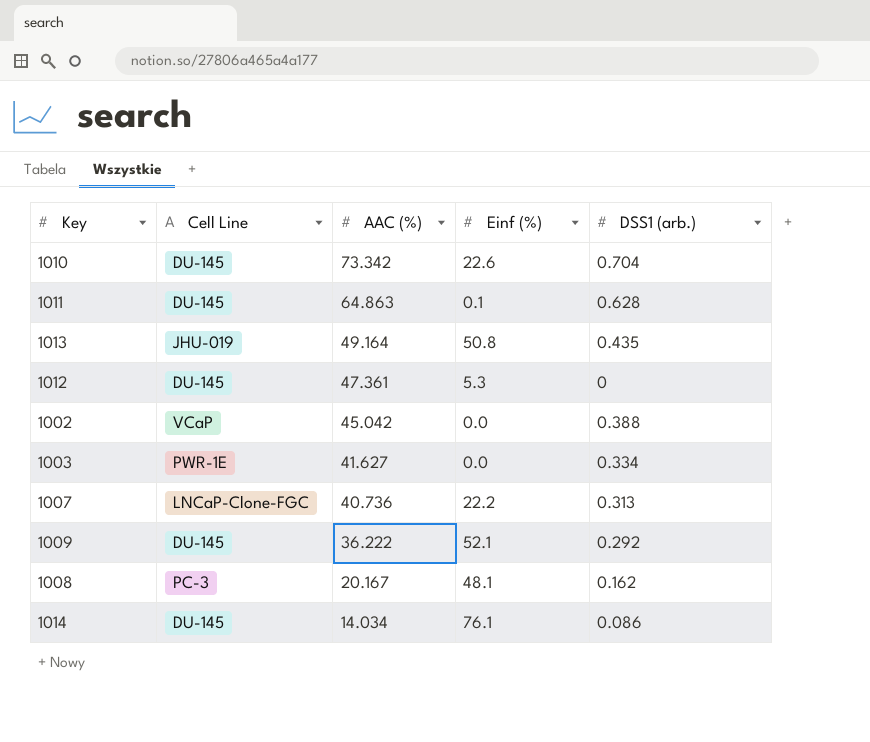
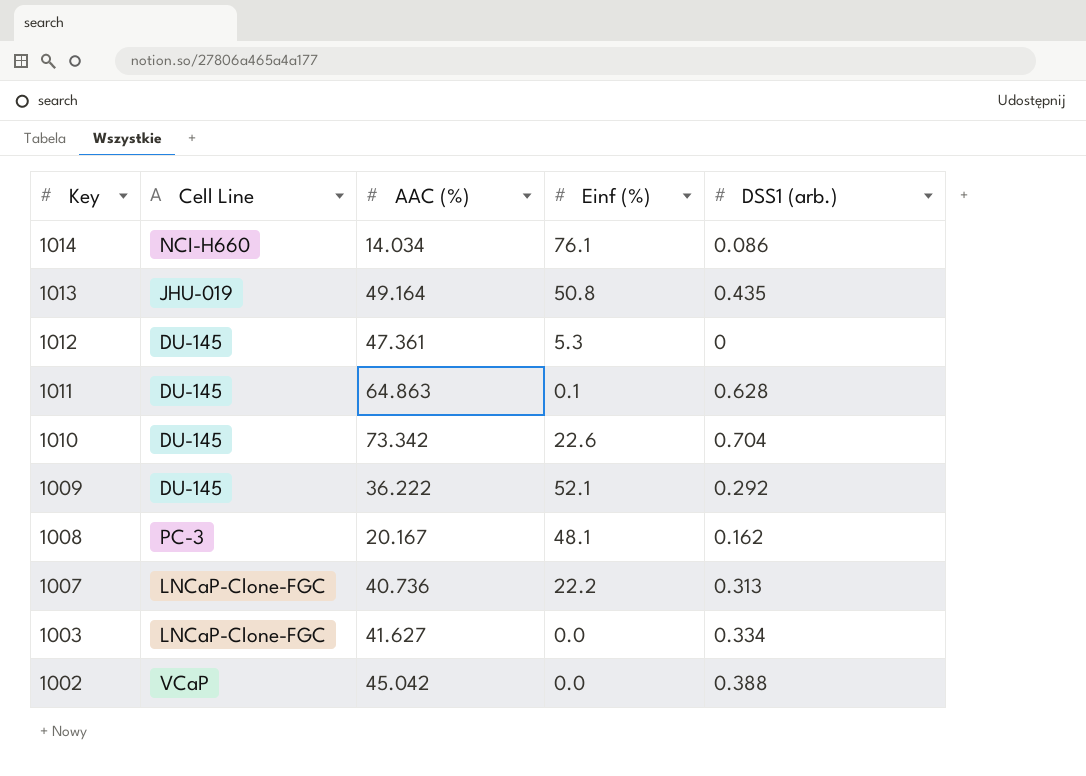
row order: AAC (%) descending -> Key descending
1014 | Cell Line: DU-145 -> NCI-H660
1003 | Cell Line: PWR-1E -> LNCaP-Clone-FGC

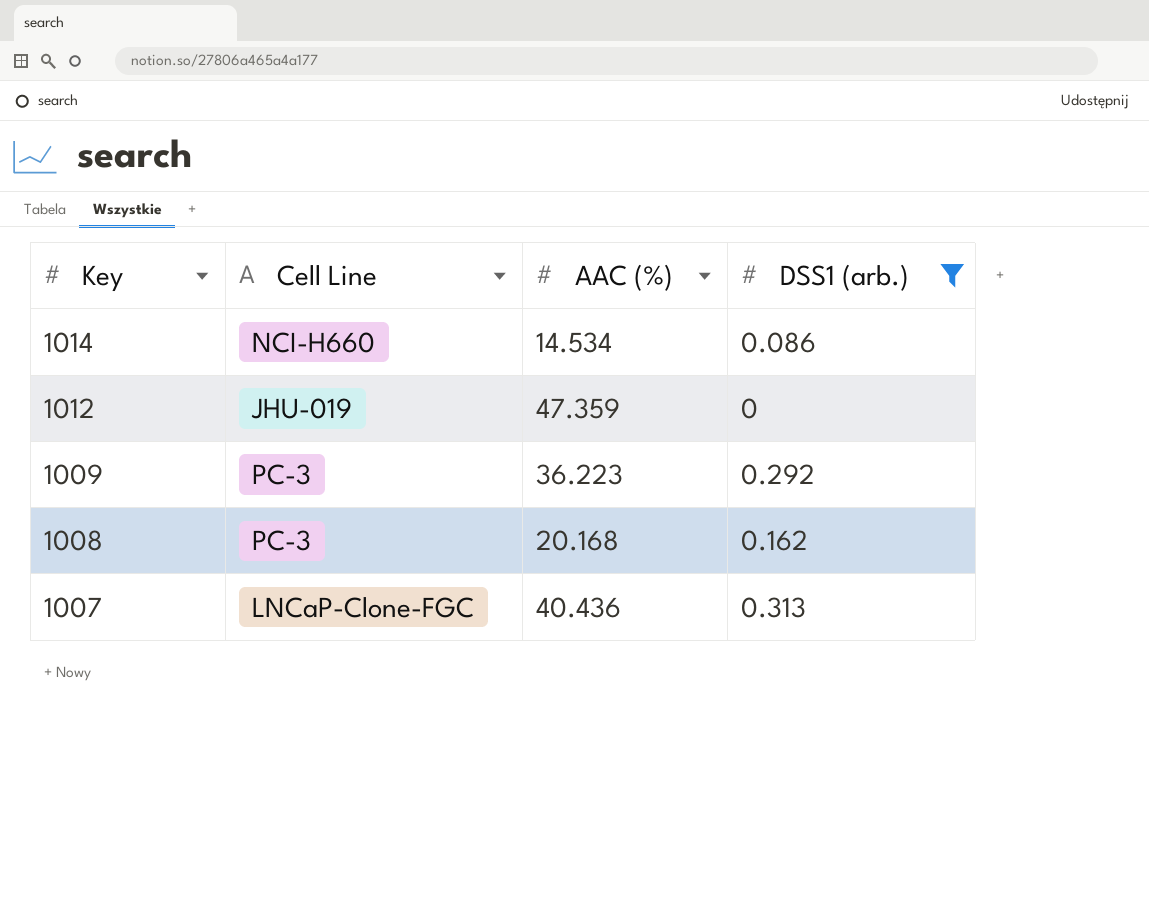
filter: none -> DSS1 (arb.) <= 0.313
column Einf (%) | position: 4 -> none
1014 | AAC (%): 14.034 -> 14.534
1012 | Cell Line: DU-145 -> JHU-019
1012 | AAC (%): 47.361 -> 47.359
1009 | Cell Line: DU-145 -> PC-3
1009 | AAC (%): 36.222 -> 36.223
1008 | AAC (%): 20.167 -> 20.168
1007 | AAC (%): 40.736 -> 40.436

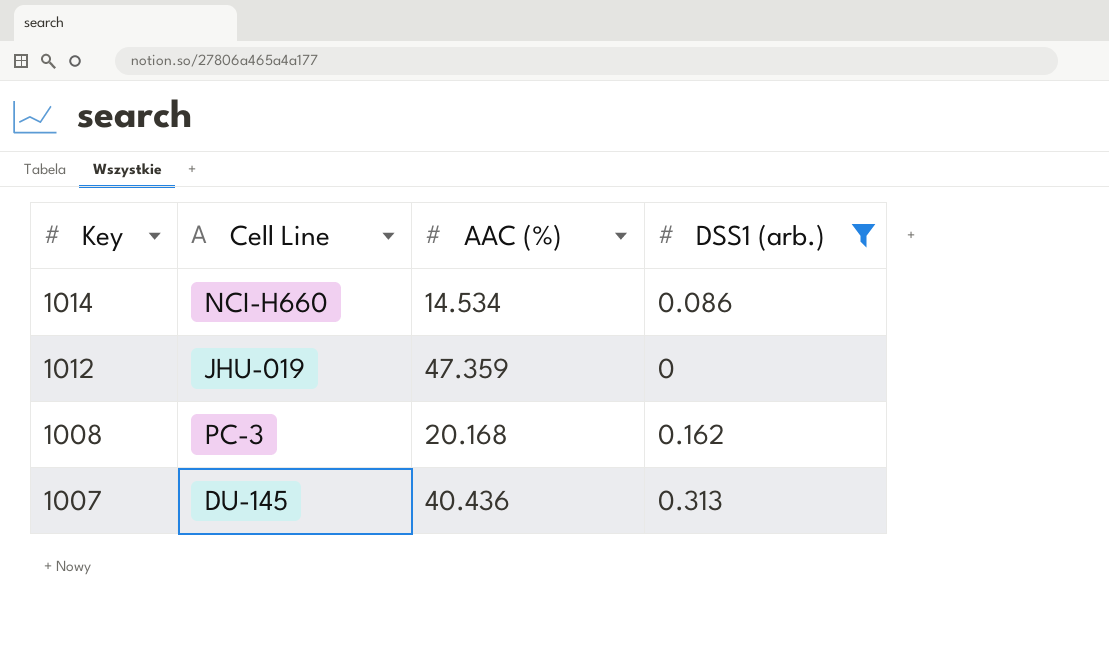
row 1009: PC-3 | 36.223 | 0.292 -> none
1007 | Cell Line: LNCaP-Clone-FGC -> DU-145

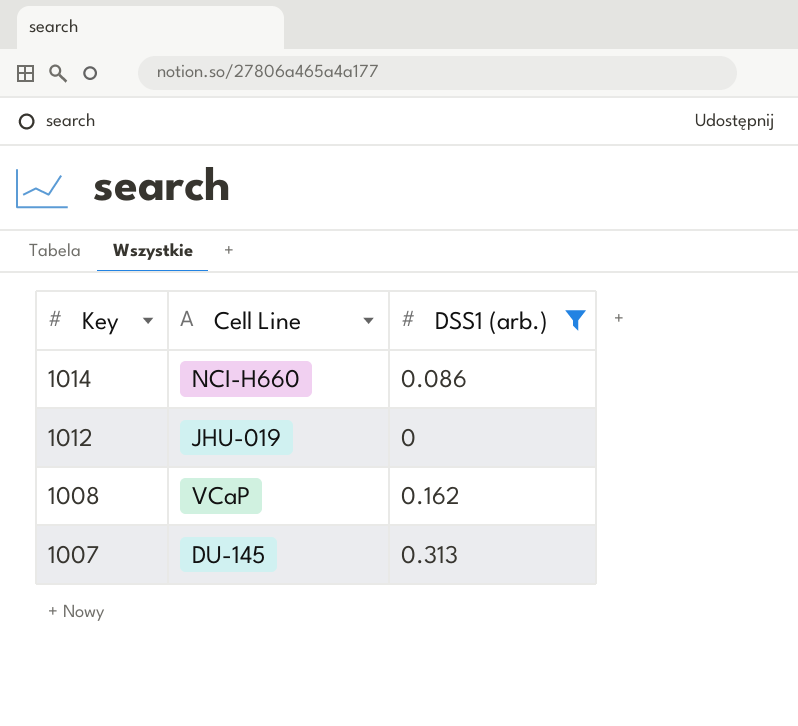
column AAC (%) | position: 3 -> none
1008 | Cell Line: PC-3 -> VCaP

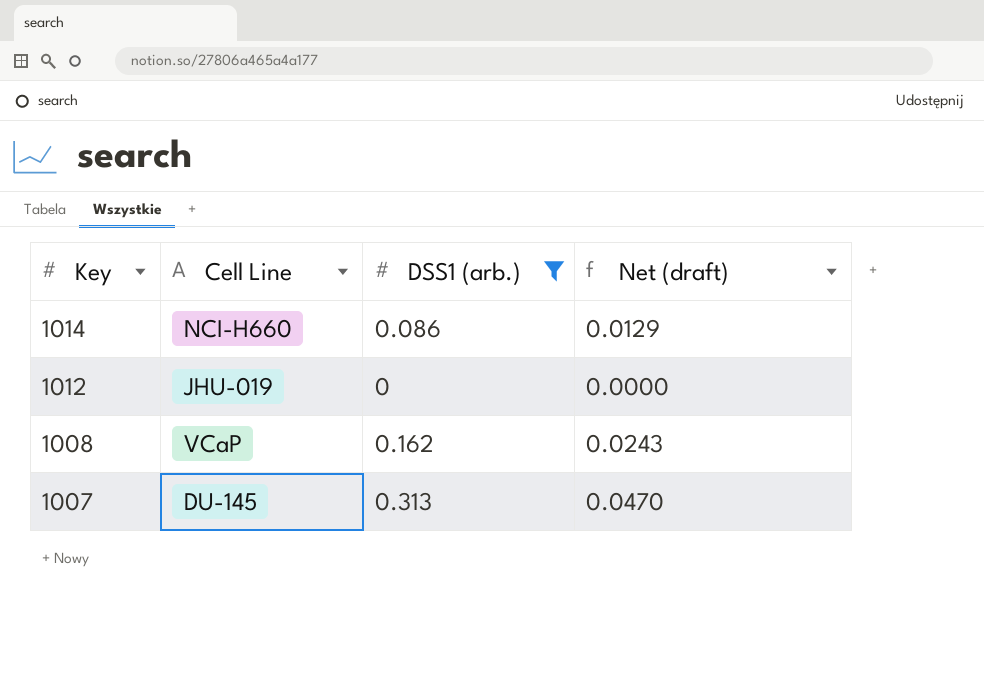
column Net (draft) | formula: none -> [DSS1 (arb.)] * 0.15

